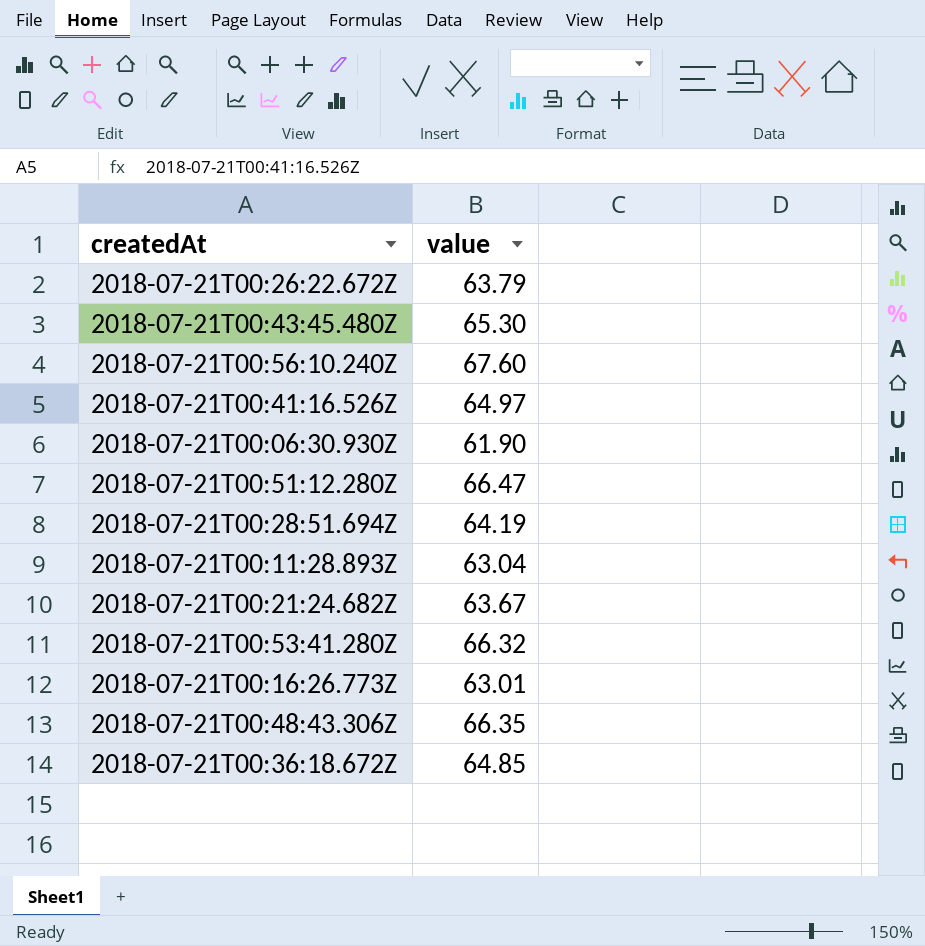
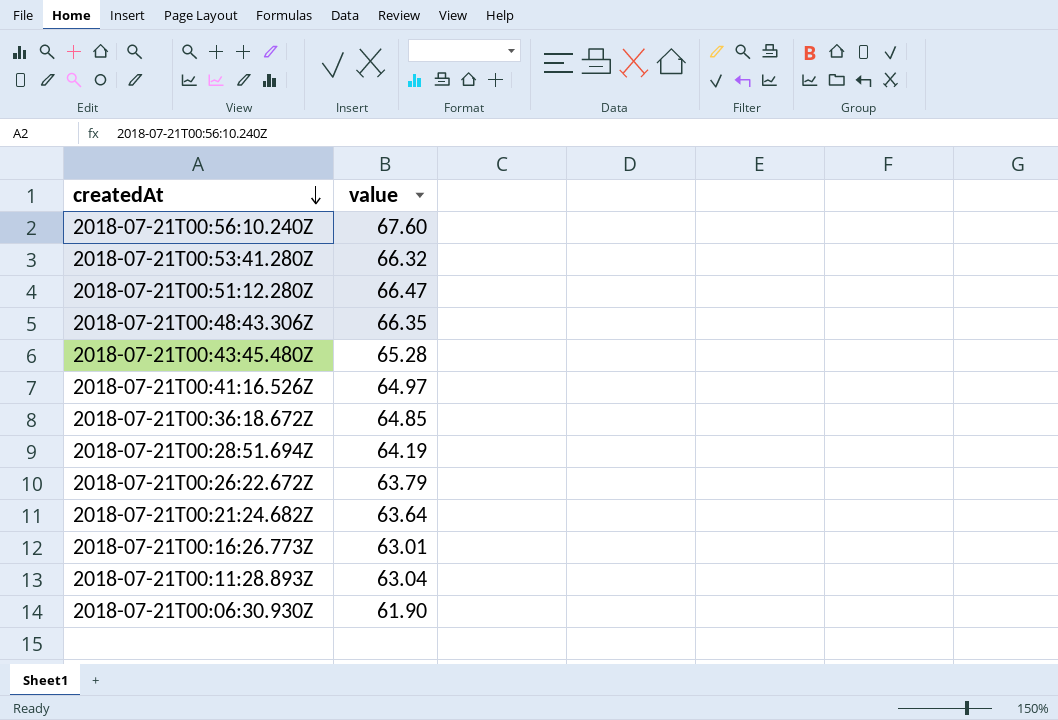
row order: none -> createdAt descending
2018-07-21T00:43:45.480Z | value: 65.30 -> 65.28
2018-07-21T00:21:24.682Z | value: 63.67 -> 63.64

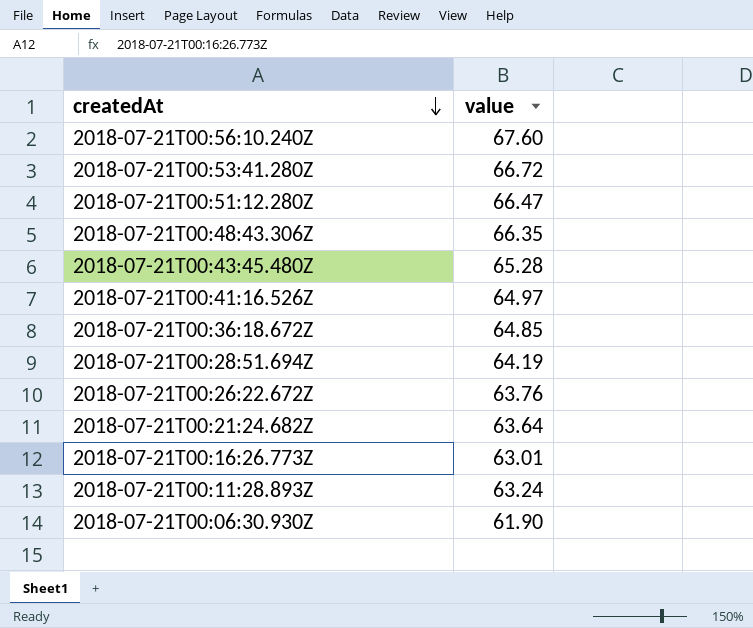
2018-07-21T00:53:41.280Z | value: 66.32 -> 66.72
2018-07-21T00:26:22.672Z | value: 63.79 -> 63.76
2018-07-21T00:11:28.893Z | value: 63.04 -> 63.24

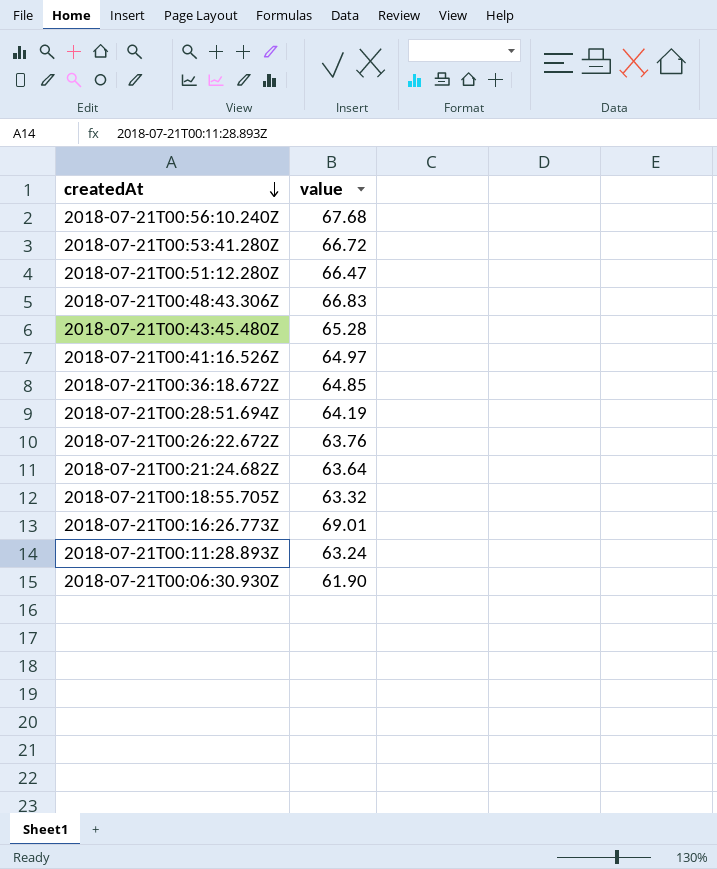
2018-07-21T00:56:10.240Z | value: 67.60 -> 67.68
2018-07-21T00:48:43.306Z | value: 66.35 -> 66.83
row 2018-07-21T00:18:55.705Z: none -> 63.32
2018-07-21T00:16:26.773Z | value: 63.01 -> 69.01

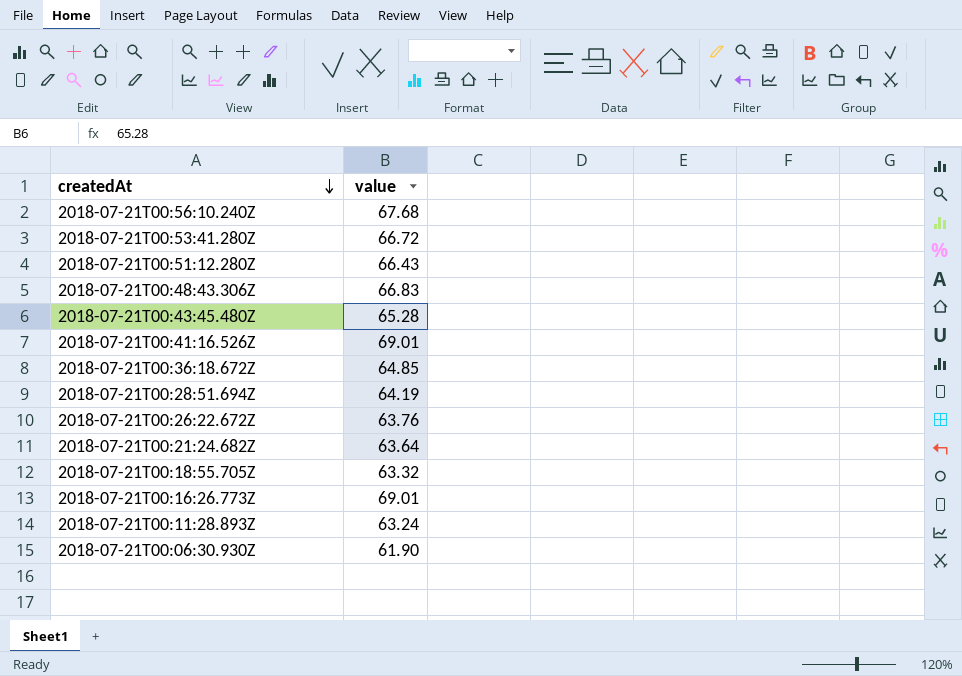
2018-07-21T00:51:12.280Z | value: 66.47 -> 66.43
2018-07-21T00:41:16.526Z | value: 64.97 -> 69.01

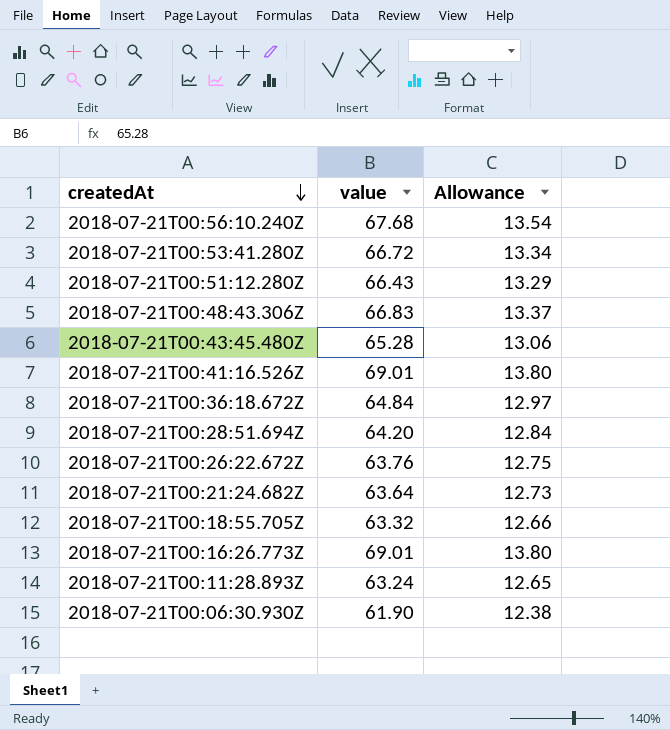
column Allowance | formula: none -> [value] * 0.2
2018-07-21T00:36:18.672Z | value: 64.85 -> 64.84
2018-07-21T00:28:51.694Z | value: 64.19 -> 64.20

